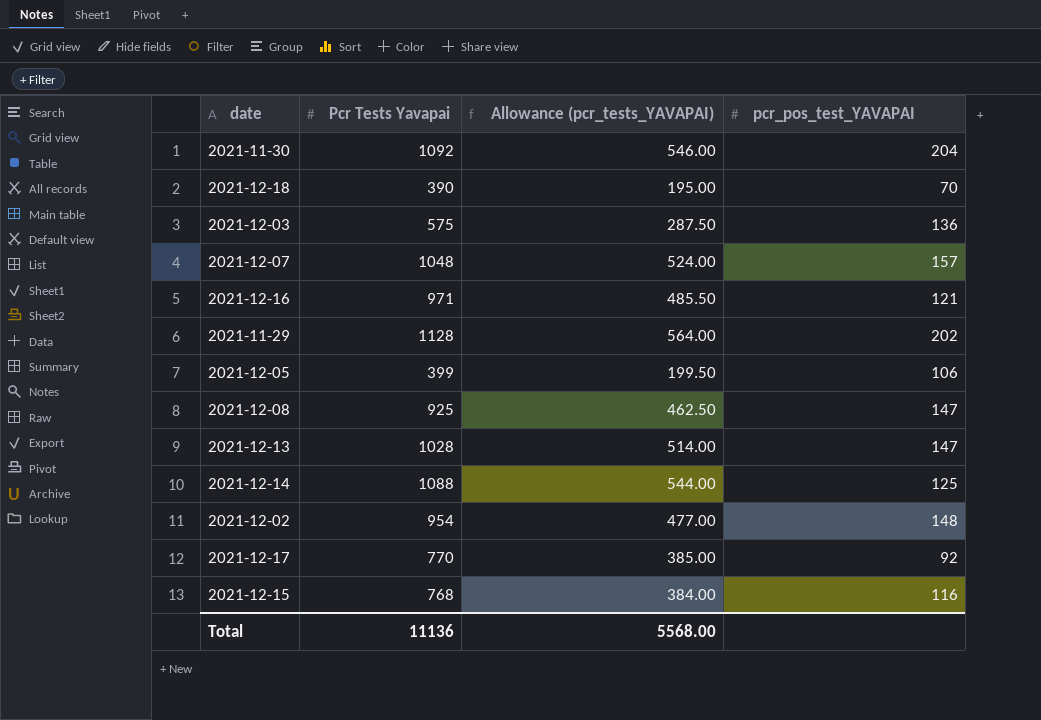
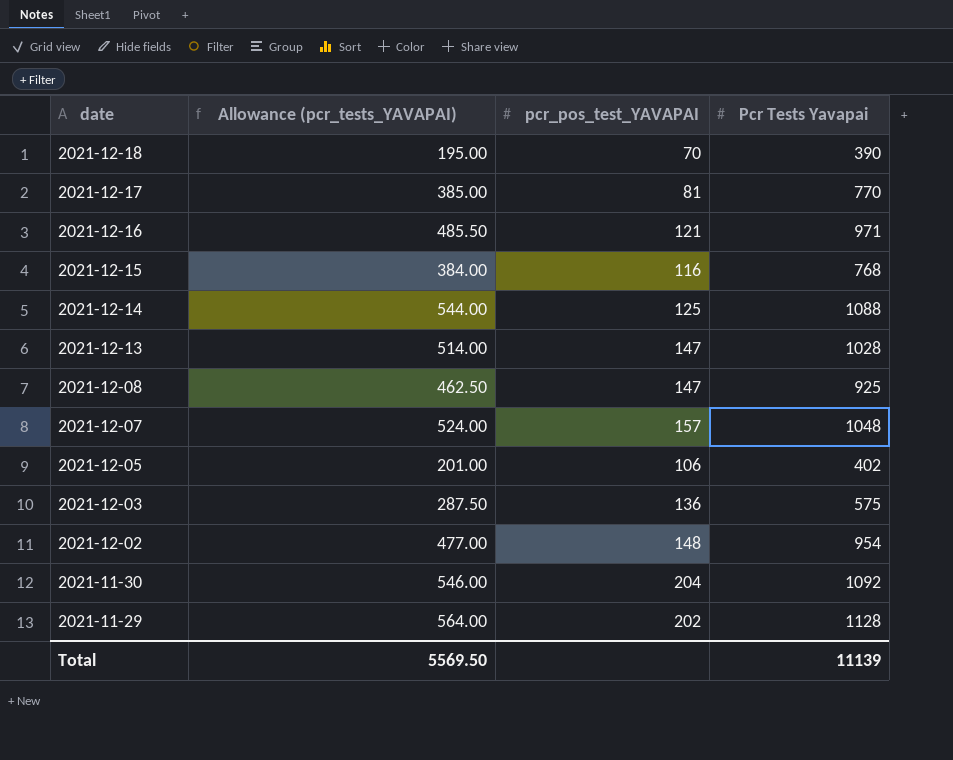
row order: none -> date descending
column Pcr Tests Yavapai | position: 2 -> 4
2021-12-17 | pcr_pos_test_YAVAPAI: 92 -> 81
2021-12-05 | Allowance (pcr_tests_YAVAPAI): 199.50 -> 201.00
2021-12-05 | Pcr Tests Yavapai: 399 -> 402
Total | Allowance (pcr_tests_YAVAPAI): 5568.00 -> 5569.50
Total | Pcr Tests Yavapai: 11136 -> 11139

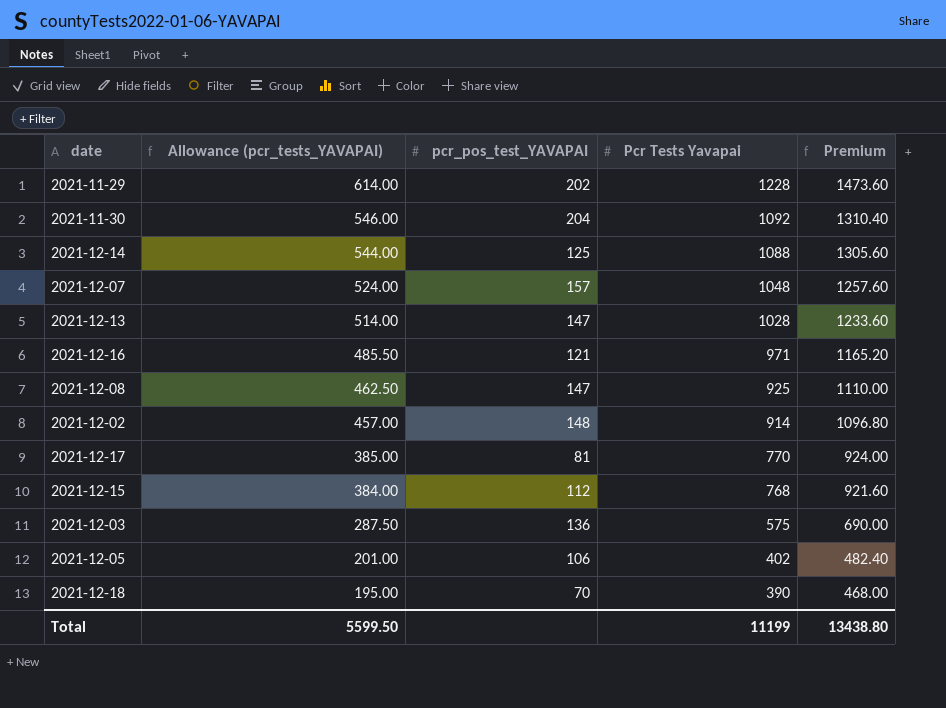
row order: date descending -> Allowance (pcr_tests_YAVAPAI) descending
column Premium | formula: none -> [Pcr Tests Yavapai] * 1.2
2021-11-29 | Allowance (pcr_tests_YAVAPAI): 564.00 -> 614.00
2021-11-29 | Pcr Tests Yavapai: 1128 -> 1228
2021-12-02 | Allowance (pcr_tests_YAVAPAI): 477.00 -> 457.00
2021-12-02 | Pcr Tests Yavapai: 954 -> 914
2021-12-15 | pcr_pos_test_YAVAPAI: 116 -> 112
Total | Allowance (pcr_tests_YAVAPAI): 5569.50 -> 5599.50
Total | Pcr Tests Yavapai: 11139 -> 11199

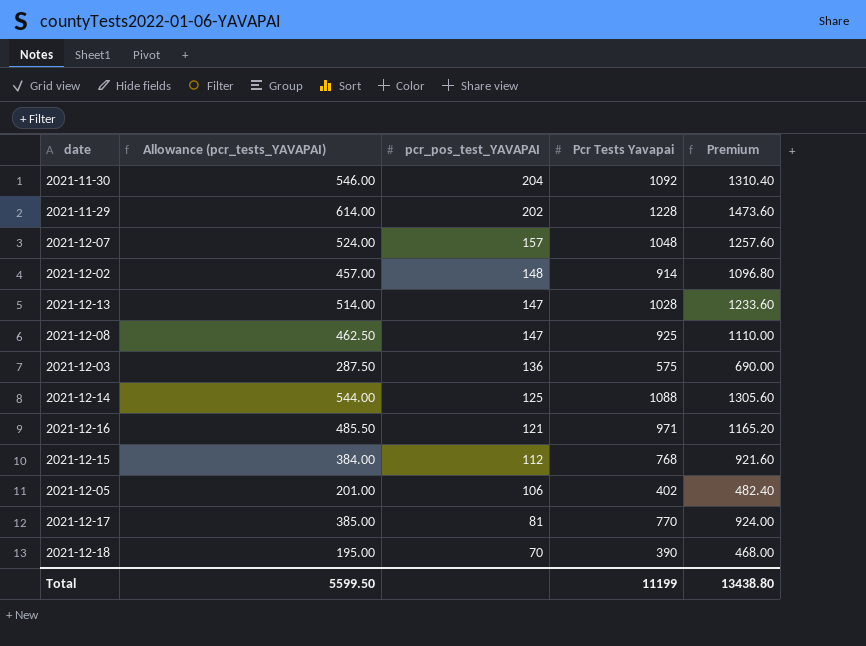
row order: Allowance (pcr_tests_YAVAPAI) descending -> pcr_pos_test_YAVAPAI descending

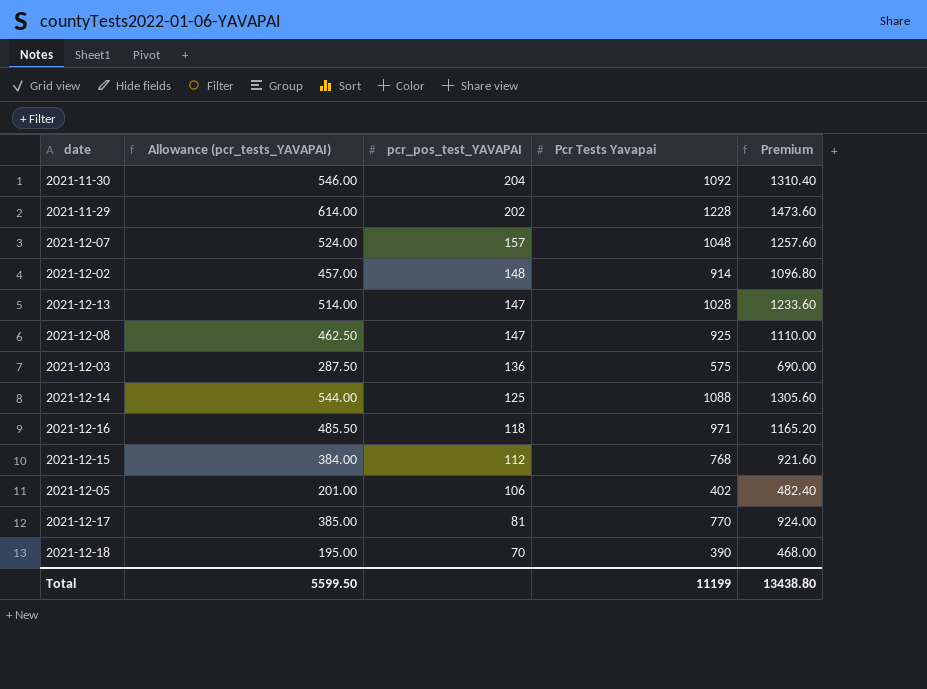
2021-12-16 | pcr_pos_test_YAVAPAI: 121 -> 118

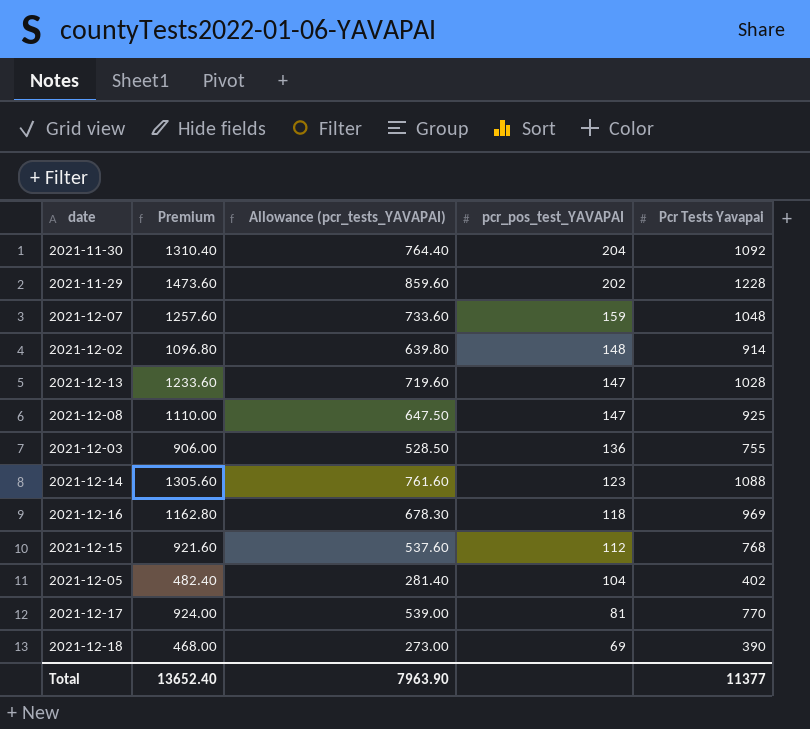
column Premium | position: 5 -> 2
column Allowance (pcr_tests_YAVAPAI) | formula: [Pcr Tests Yavapai] * 0.5 -> [Pcr Tests Yavapai] * 0.7
2021-12-07 | pcr_pos_test_YAVAPAI: 157 -> 159
2021-12-03 | Premium: 690.00 -> 906.00
2021-12-03 | Pcr Tests Yavapai: 575 -> 755
2021-12-14 | pcr_pos_test_YAVAPAI: 125 -> 123
2021-12-16 | Premium: 1165.20 -> 1162.80
2021-12-16 | Pcr Tests Yavapai: 971 -> 969
2021-12-05 | pcr_pos_test_YAVAPAI: 106 -> 104
2021-12-18 | pcr_pos_test_YAVAPAI: 70 -> 69
Total | Premium: 13438.80 -> 13652.40
Total | Allowance (pcr_tests_YAVAPAI): 5599.50 -> 7963.90
Total | Pcr Tests Yavapai: 11199 -> 11377

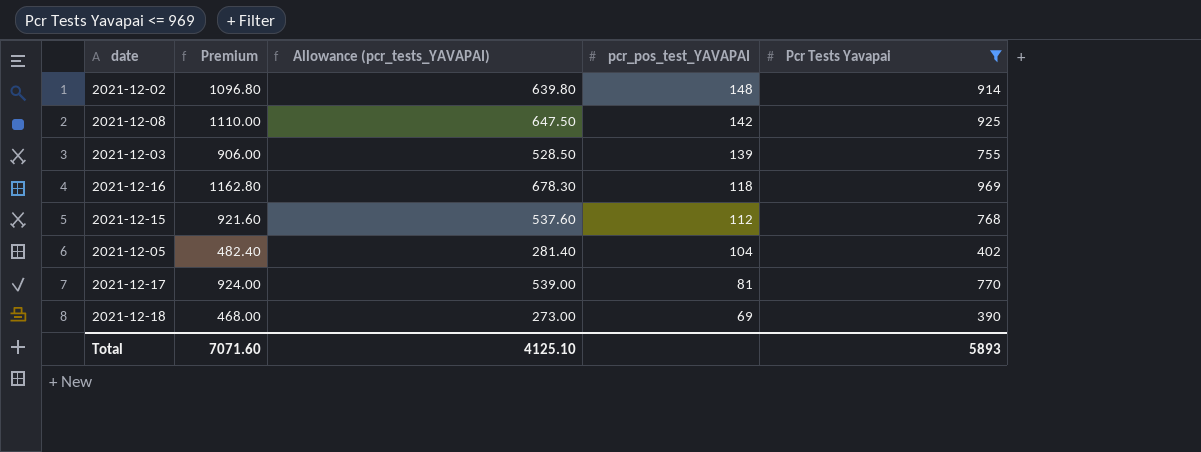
filter: none -> Pcr Tests Yavapai <= 969
2021-12-08 | pcr_pos_test_YAVAPAI: 147 -> 142
2021-12-03 | pcr_pos_test_YAVAPAI: 136 -> 139
Total | Premium: 13652.40 -> 7071.60
Total | Allowance (pcr_tests_YAVAPAI): 7963.90 -> 4125.10
Total | Pcr Tests Yavapai: 11377 -> 5893

